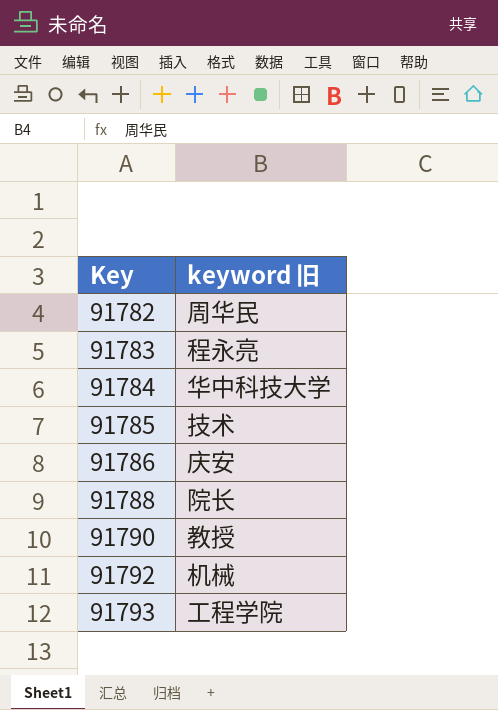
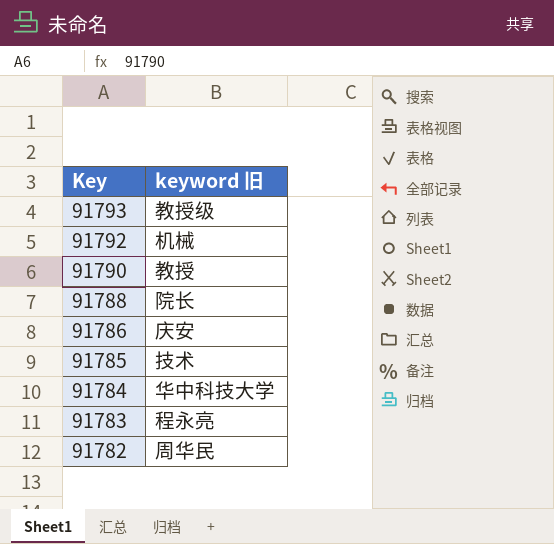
row order: Key ascending -> Key descending
91793 | keyword 旧: 工程学院 -> 教授级

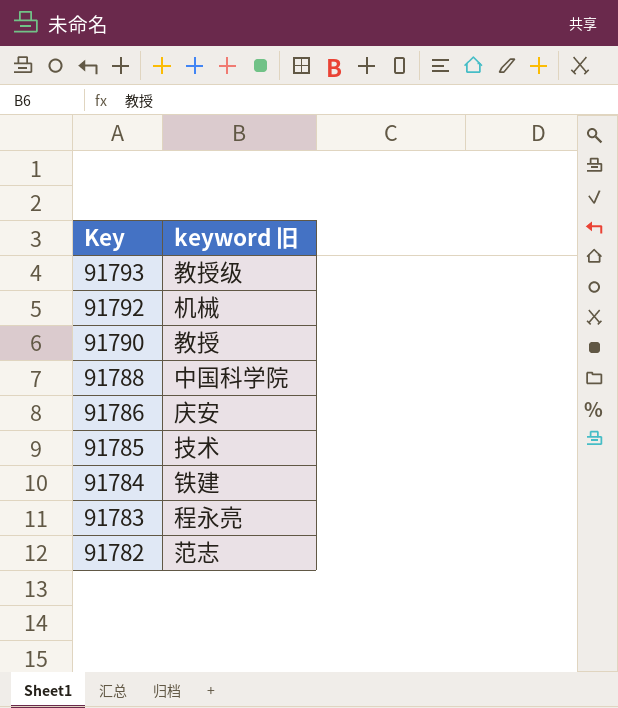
91788 | keyword 旧: 院长 -> 中国科学院
91784 | keyword 旧: 华中科技大学 -> 铁建
91782 | keyword 旧: 周华民 -> 范志

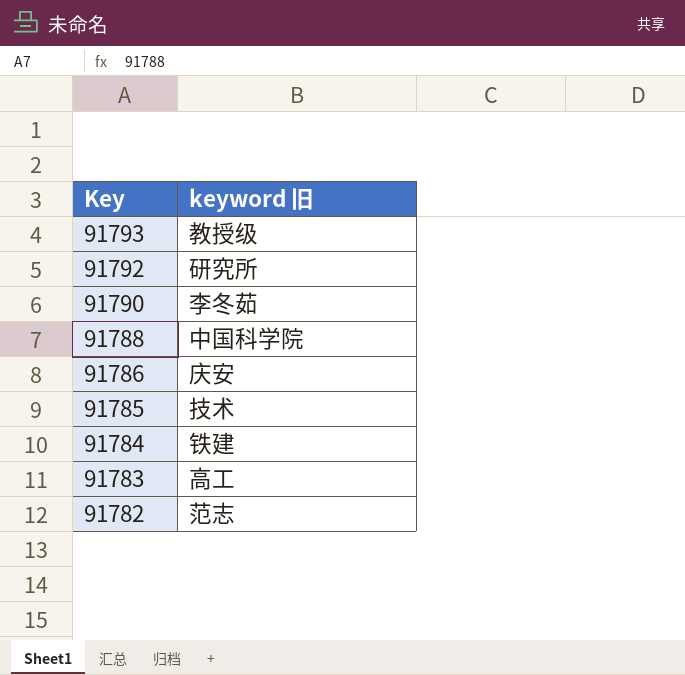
91792 | keyword 旧: 机械 -> 研究所
91790 | keyword 旧: 教授 -> 李冬茹
91783 | keyword 旧: 程永亮 -> 高工

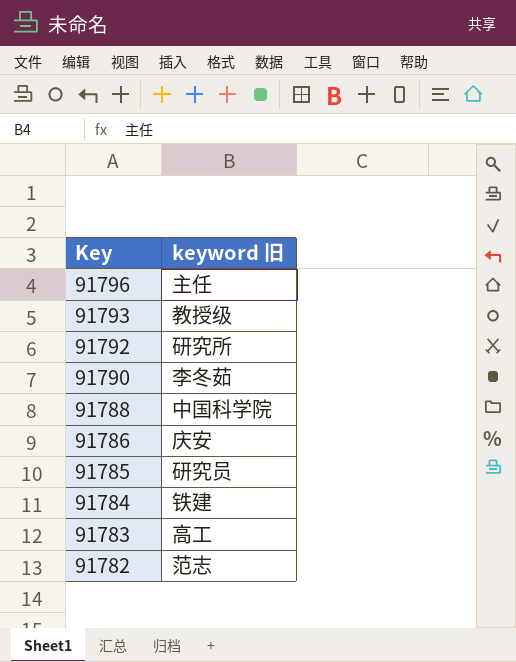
row 91796: none -> 主任
91785 | keyword 旧: 技术 -> 研究员

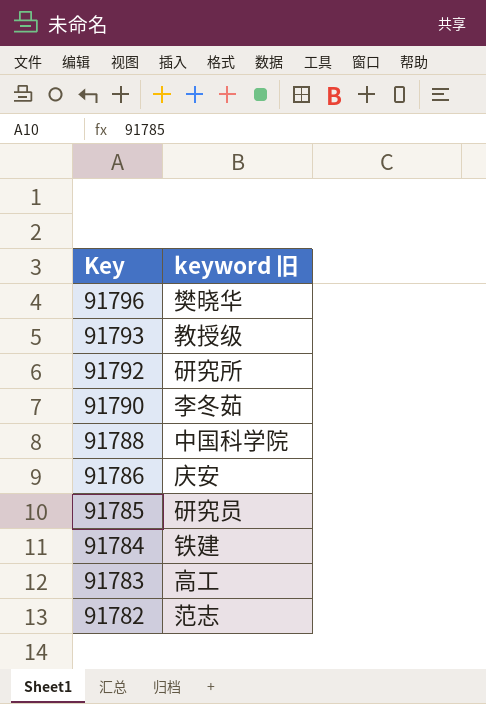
91796 | keyword 旧: 主任 -> 樊晓华

